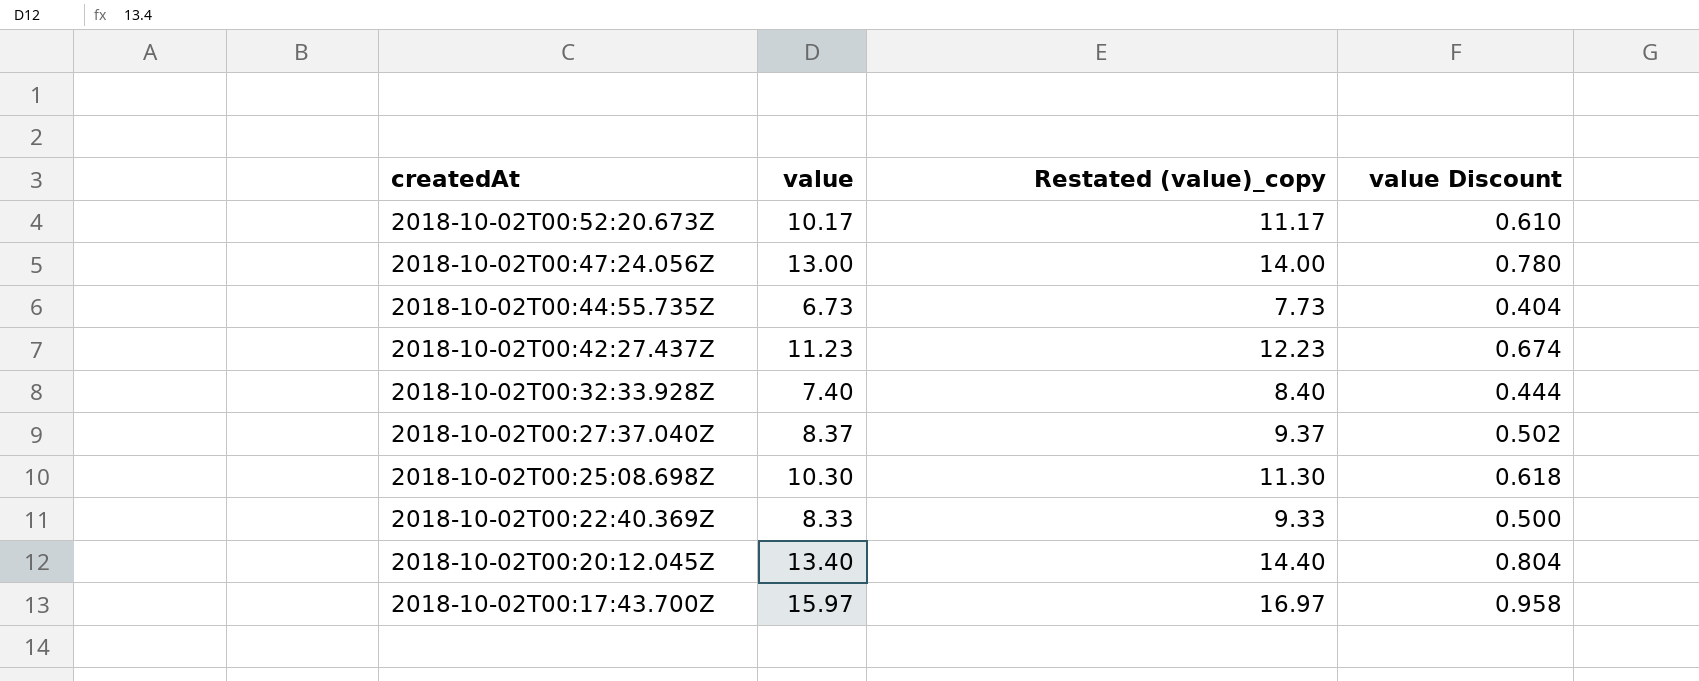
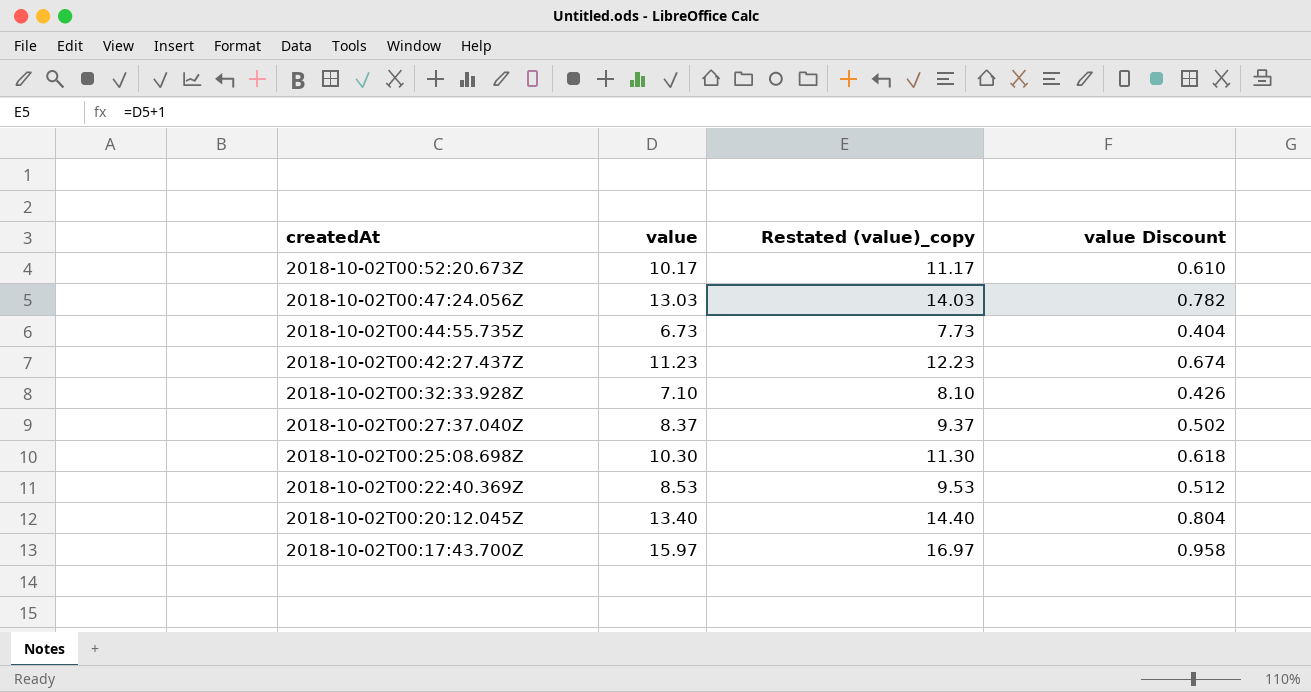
2018-10-02T00:47:24.056Z | value: 13.00 -> 13.03
2018-10-02T00:47:24.056Z | Restated (value)_copy: 14.00 -> 14.03
2018-10-02T00:47:24.056Z | value Discount: 0.780 -> 0.782
2018-10-02T00:32:33.928Z | value: 7.40 -> 7.10
2018-10-02T00:32:33.928Z | Restated (value)_copy: 8.40 -> 8.10
2018-10-02T00:32:33.928Z | value Discount: 0.444 -> 0.426
2018-10-02T00:22:40.369Z | value: 8.33 -> 8.53
2018-10-02T00:22:40.369Z | Restated (value)_copy: 9.33 -> 9.53
2018-10-02T00:22:40.369Z | value Discount: 0.500 -> 0.512

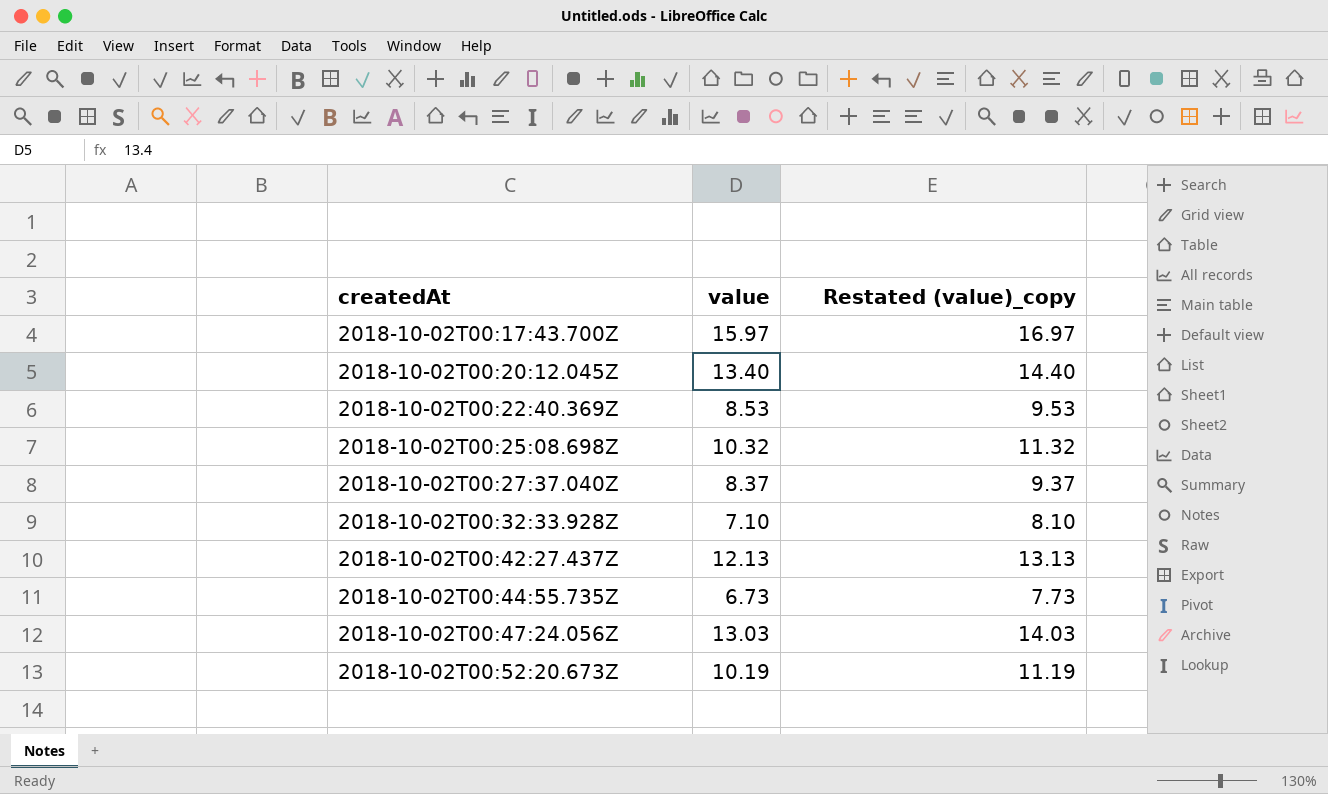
row order: createdAt descending -> createdAt ascending
column value Discount | formula: [value] * 0.06 -> none
2018-10-02T00:25:08.698Z | value: 10.30 -> 10.32
2018-10-02T00:25:08.698Z | Restated (value)_copy: 11.30 -> 11.32
2018-10-02T00:42:27.437Z | value: 11.23 -> 12.13
2018-10-02T00:42:27.437Z | Restated (value)_copy: 12.23 -> 13.13
2018-10-02T00:52:20.673Z | value: 10.17 -> 10.19
2018-10-02T00:52:20.673Z | Restated (value)_copy: 11.17 -> 11.19

